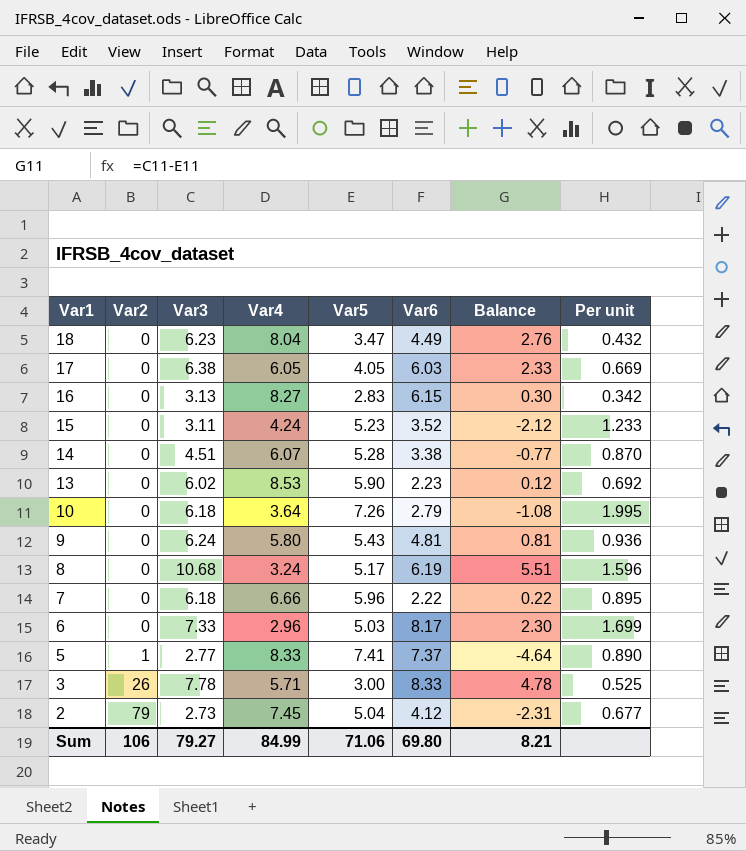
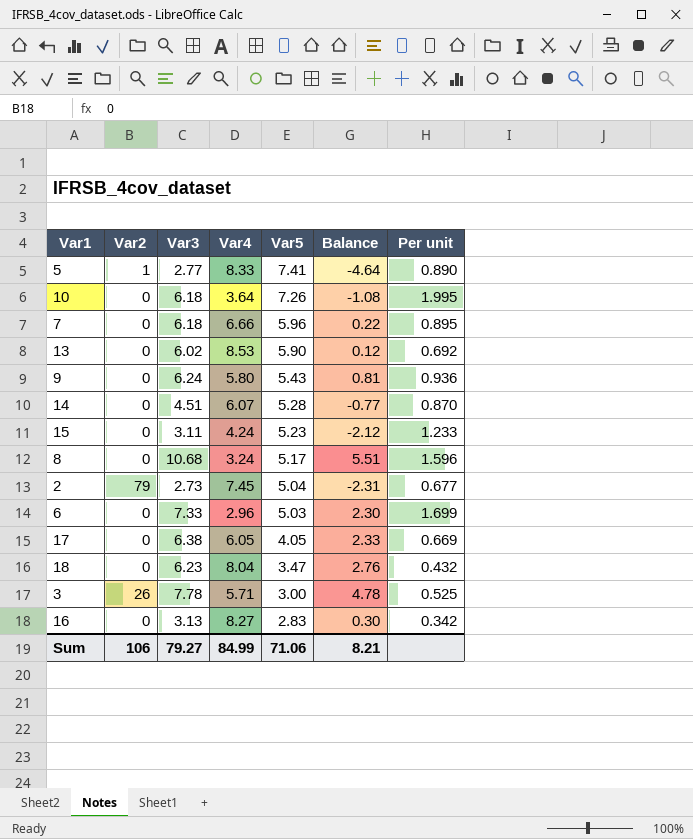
row order: Var1 descending -> Var5 descending
column Var6 | position: 6 -> none

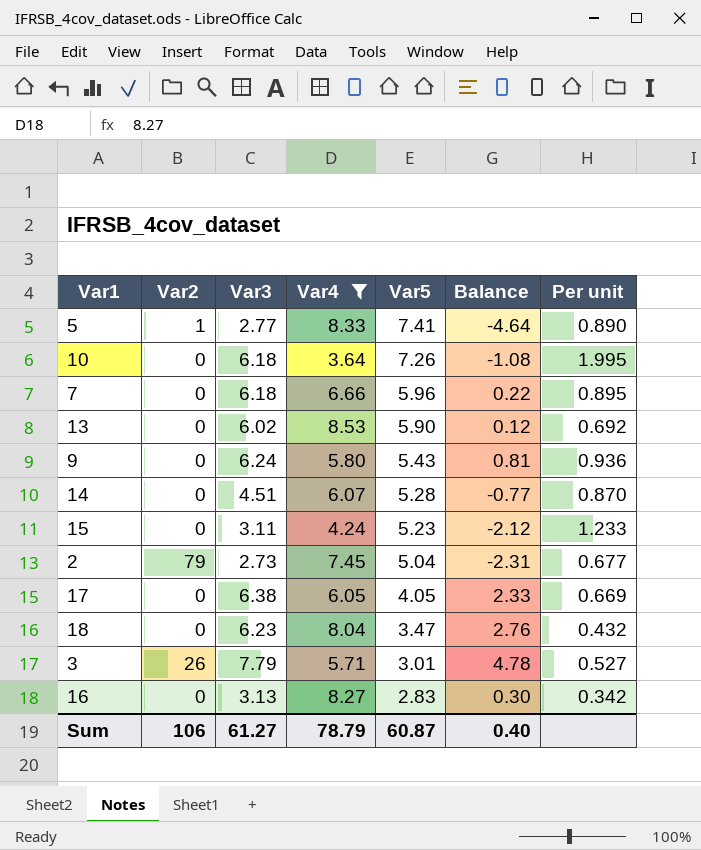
filter: none -> Var4 >= 3.64
3 | Var3: 7.78 -> 7.79
3 | Var5: 3.00 -> 3.01
3 | Per unit: 0.525 -> 0.527
Sum | Var3: 79.27 -> 61.27
Sum | Var4: 84.99 -> 78.79
Sum | Var5: 71.06 -> 60.87
Sum | Balance: 8.21 -> 0.40

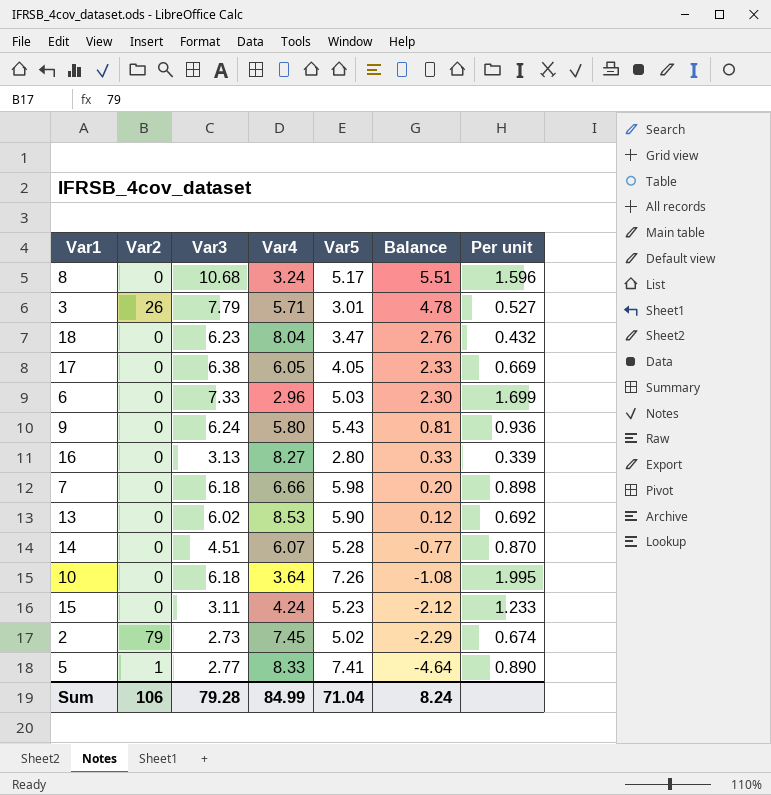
filter: Var4 >= 3.64 -> none
row order: Var5 descending -> Balance descending
16 | Var5: 2.83 -> 2.80
16 | Balance: 0.30 -> 0.33
16 | Per unit: 0.342 -> 0.339
7 | Var5: 5.96 -> 5.98
7 | Balance: 0.22 -> 0.20
7 | Per unit: 0.895 -> 0.898
2 | Var5: 5.04 -> 5.02
2 | Balance: -2.31 -> -2.29
2 | Per unit: 0.677 -> 0.674
Sum | Var3: 61.27 -> 79.28
Sum | Var4: 78.79 -> 84.99
Sum | Var5: 60.87 -> 71.04
Sum | Balance: 0.40 -> 8.24

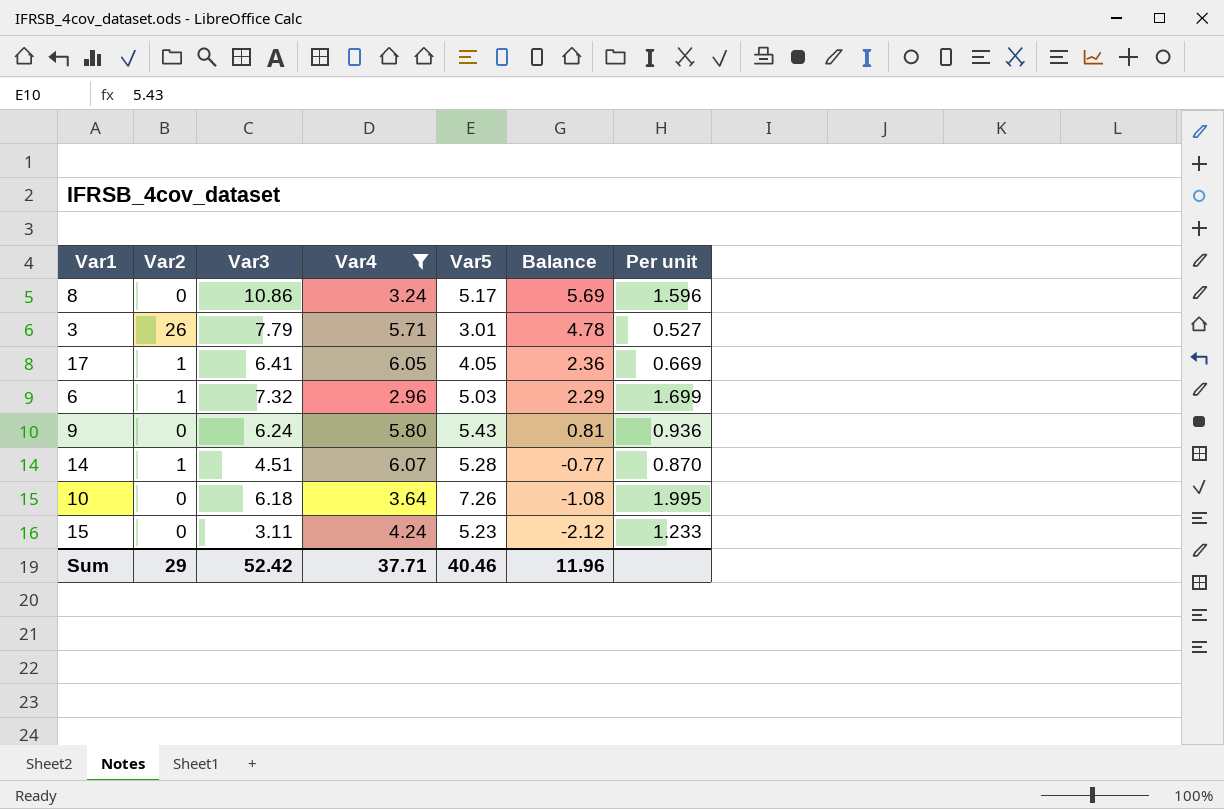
filter: none -> Var4 <= 6.07
8 | Var3: 10.68 -> 10.86
8 | Balance: 5.51 -> 5.69
17 | Var2: 0 -> 1
17 | Var3: 6.38 -> 6.41
17 | Balance: 2.33 -> 2.36
6 | Var2: 0 -> 1
6 | Var3: 7.33 -> 7.32
6 | Balance: 2.30 -> 2.29
14 | Var2: 0 -> 1
Sum | Var2: 106 -> 29
Sum | Var3: 79.28 -> 52.42
Sum | Var4: 84.99 -> 37.71
Sum | Var5: 71.04 -> 40.46
Sum | Balance: 8.24 -> 11.96

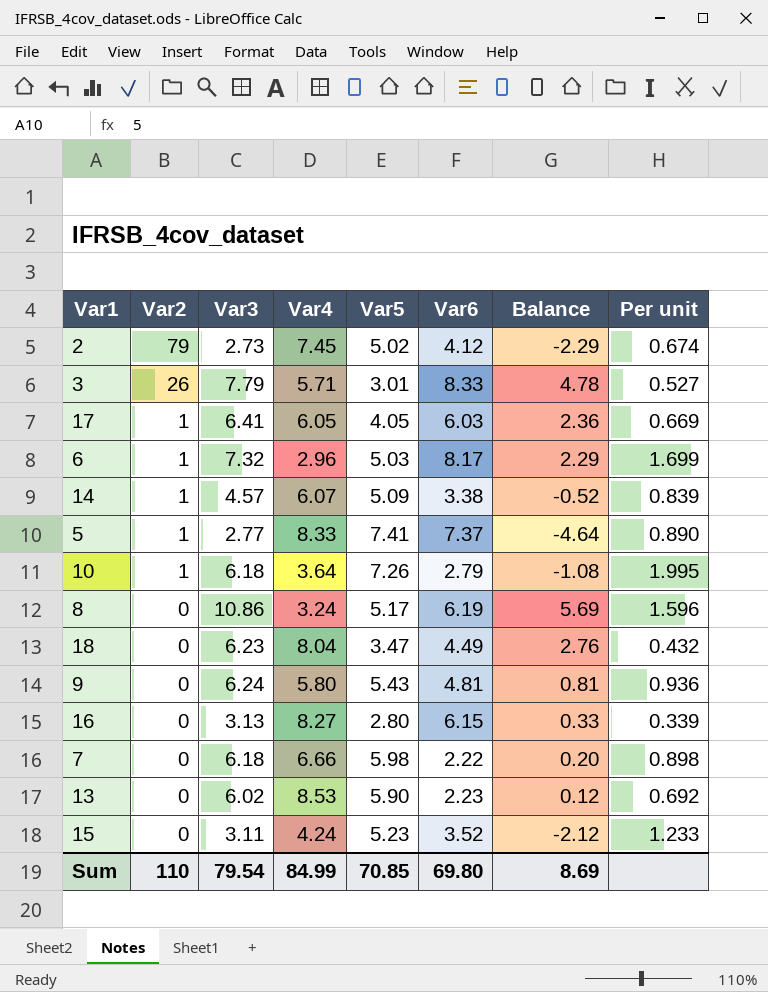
filter: Var4 <= 6.07 -> none
row order: Balance descending -> Var2 descending
column Var6 | position: none -> 6
14 | Var3: 4.51 -> 4.57
14 | Var5: 5.28 -> 5.09
14 | Balance: -0.77 -> -0.52
14 | Per unit: 0.870 -> 0.839
10 | Var2: 0 -> 1
Sum | Var2: 29 -> 110
Sum | Var3: 52.42 -> 79.54
Sum | Var4: 37.71 -> 84.99
Sum | Var5: 40.46 -> 70.85
Sum | Balance: 11.96 -> 8.69

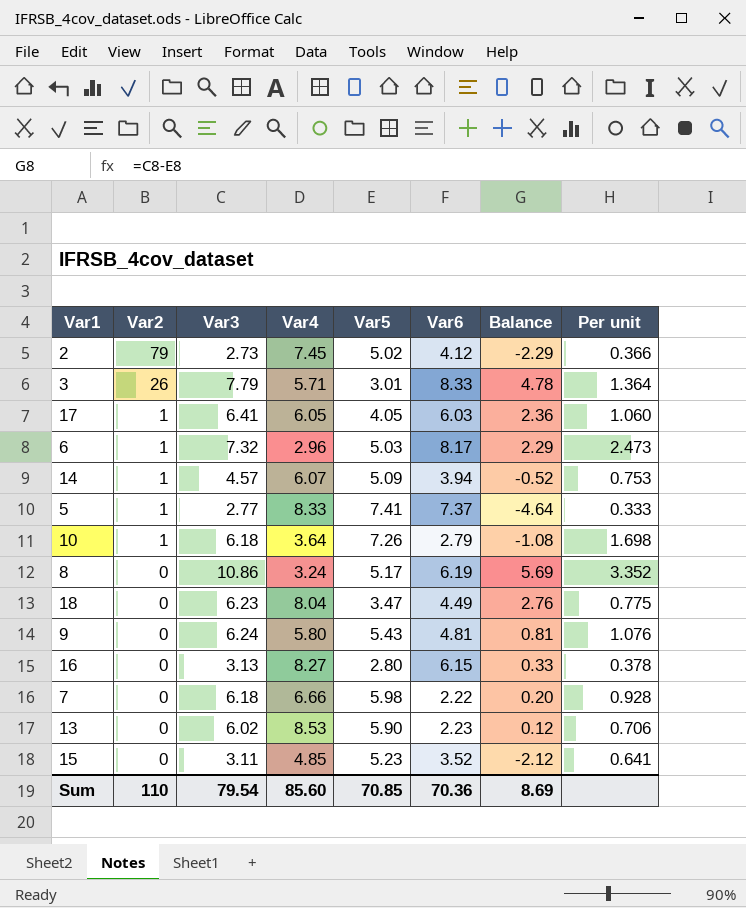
column Per unit | formula: [Var5] / [Var4] -> [Var3] / [Var4]
14 | Var6: 3.38 -> 3.94
15 | Var4: 4.24 -> 4.85
Sum | Var4: 84.99 -> 85.60
Sum | Var6: 69.80 -> 70.36

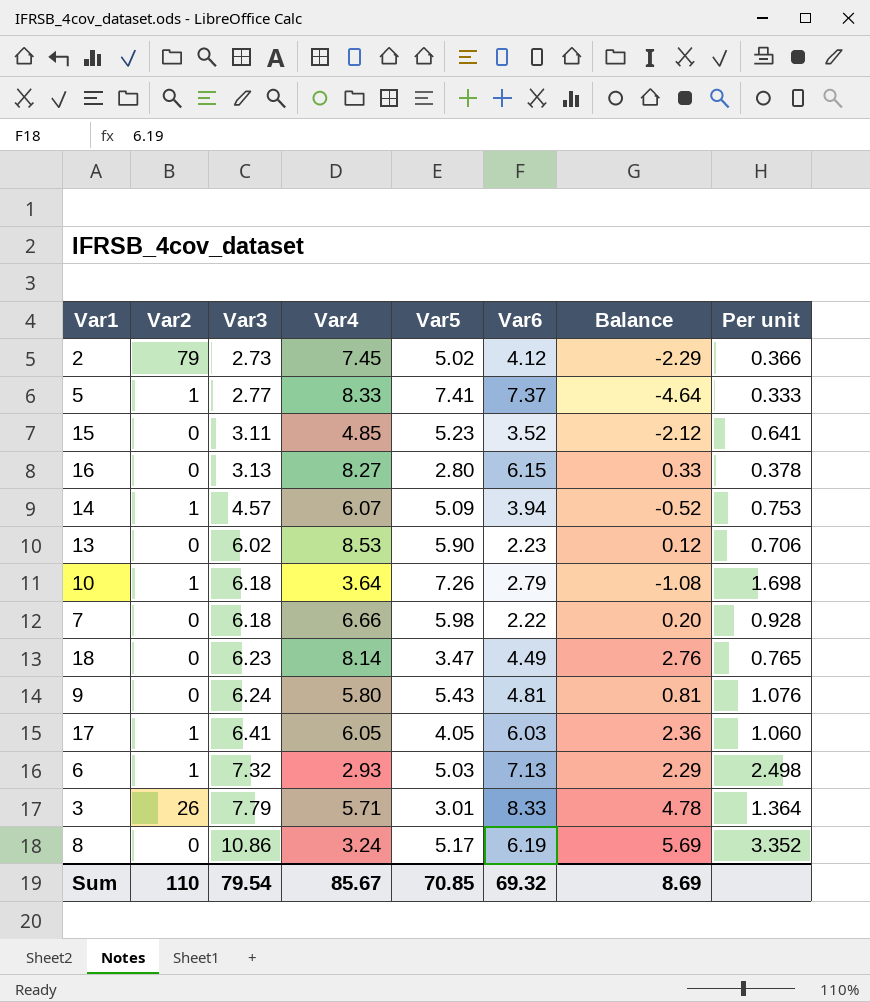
row order: Var2 descending -> Var3 ascending
18 | Var4: 8.04 -> 8.14
18 | Per unit: 0.775 -> 0.765
6 | Var4: 2.96 -> 2.93
6 | Var6: 8.17 -> 7.13
6 | Per unit: 2.473 -> 2.498
Sum | Var4: 85.60 -> 85.67
Sum | Var6: 70.36 -> 69.32

